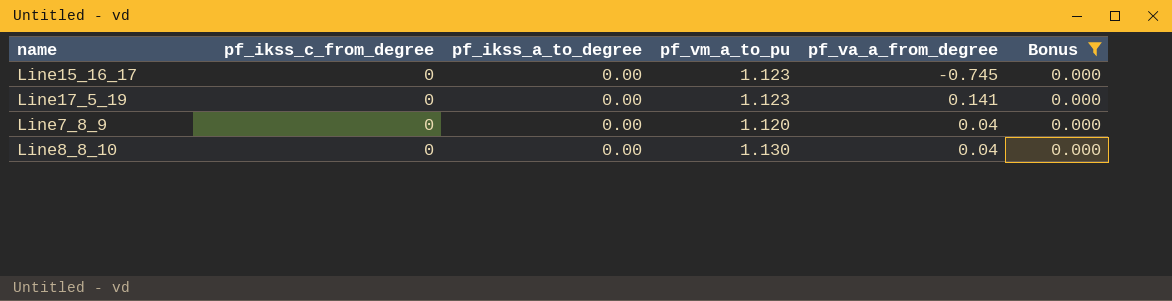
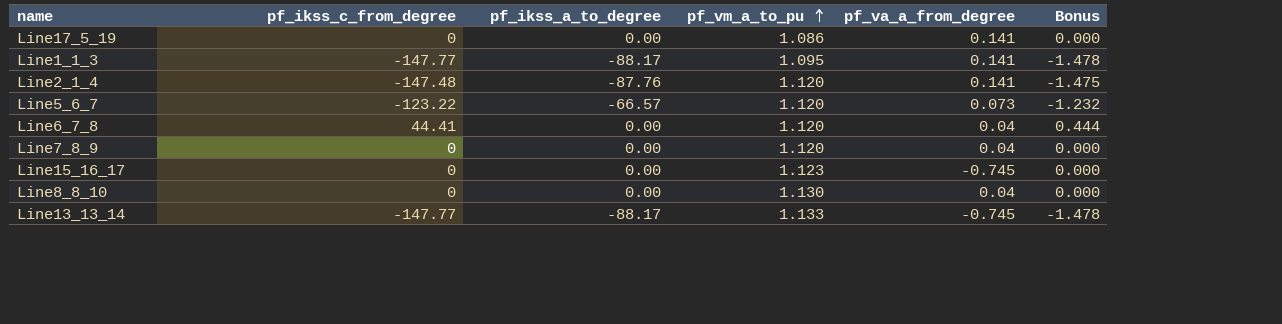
filter: Bonus = 0.000 -> none
row order: none -> pf_vm_a_to_pu ascending
Line17_5_19 | pf_vm_a_to_pu: 1.123 -> 1.086

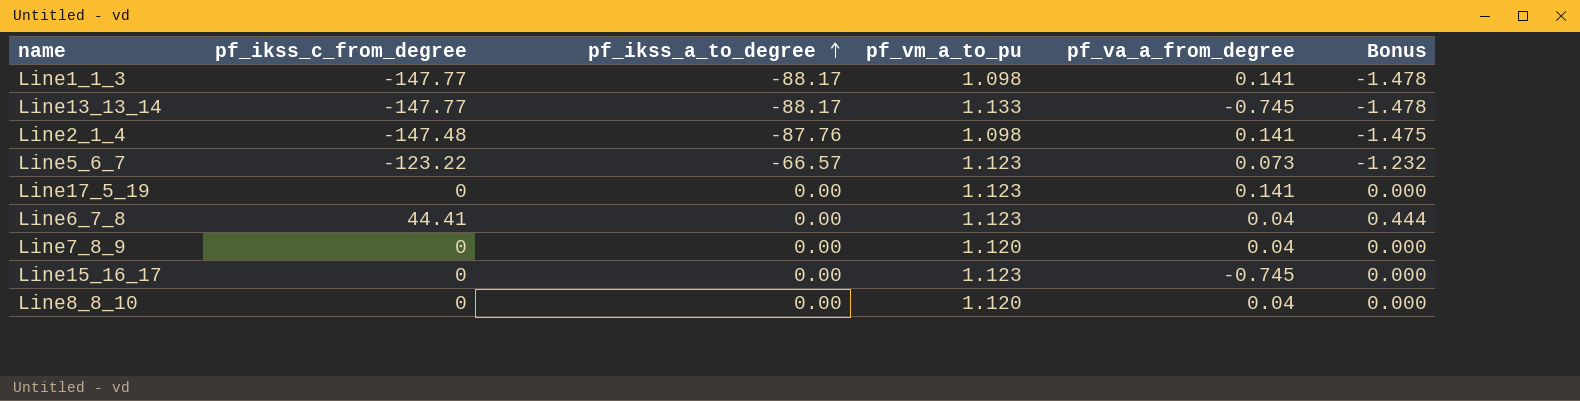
row order: pf_vm_a_to_pu ascending -> pf_ikss_a_to_degree ascending
Line1_1_3 | pf_vm_a_to_pu: 1.095 -> 1.098
Line2_1_4 | pf_vm_a_to_pu: 1.120 -> 1.098
Line5_6_7 | pf_vm_a_to_pu: 1.120 -> 1.123
Line17_5_19 | pf_vm_a_to_pu: 1.086 -> 1.123
Line6_7_8 | pf_vm_a_to_pu: 1.120 -> 1.123
Line8_8_10 | pf_vm_a_to_pu: 1.130 -> 1.120

